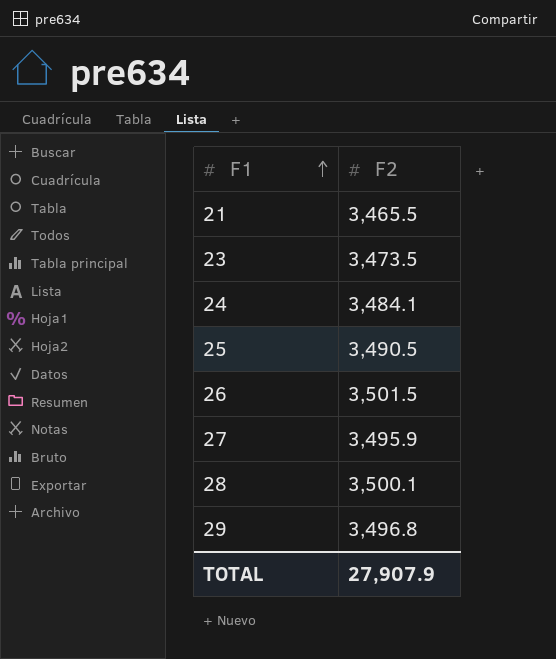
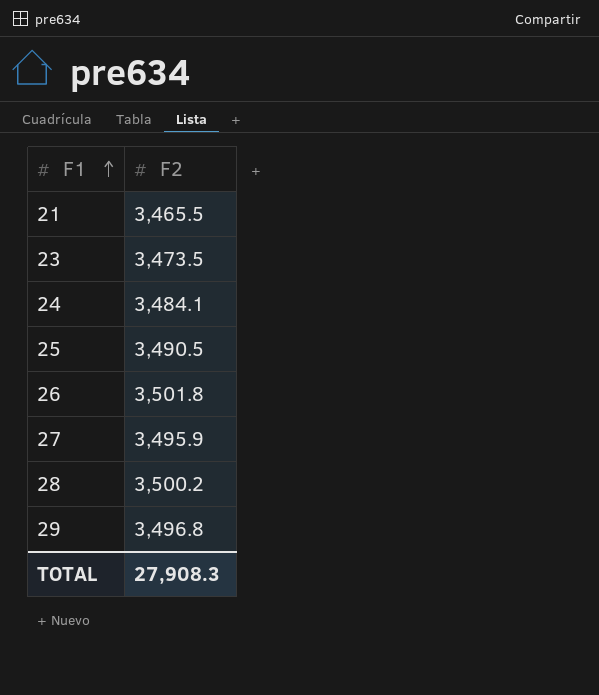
26 | F2: 3,501.5 -> 3,501.8
28 | F2: 3,500.1 -> 3,500.2
TOTAL | F2: 27,907.9 -> 27,908.3

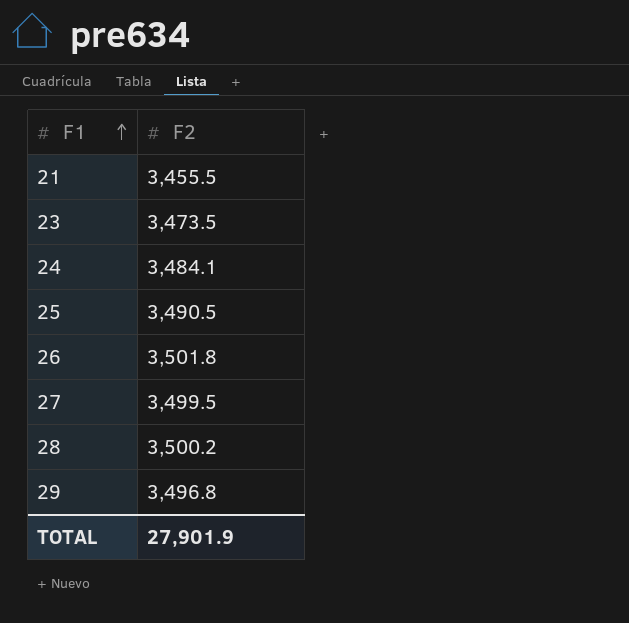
21 | F2: 3,465.5 -> 3,455.5
27 | F2: 3,495.9 -> 3,499.5
TOTAL | F2: 27,908.3 -> 27,901.9

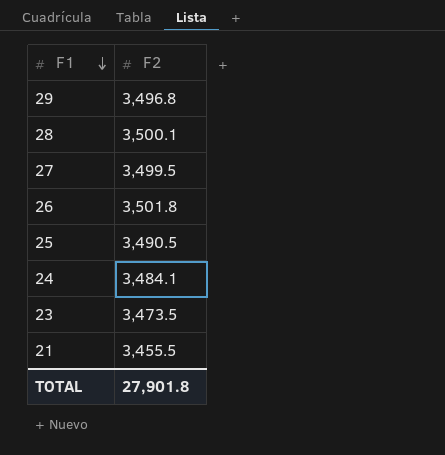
row order: F1 ascending -> F1 descending
28 | F2: 3,500.2 -> 3,500.1
TOTAL | F2: 27,901.9 -> 27,901.8

